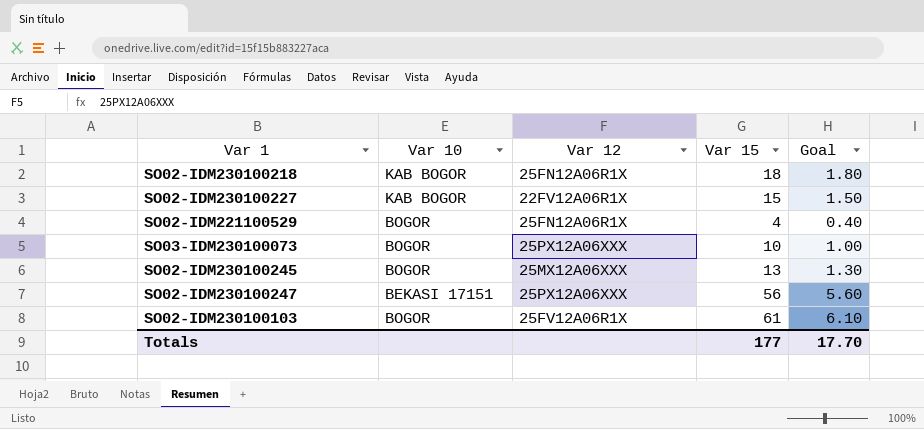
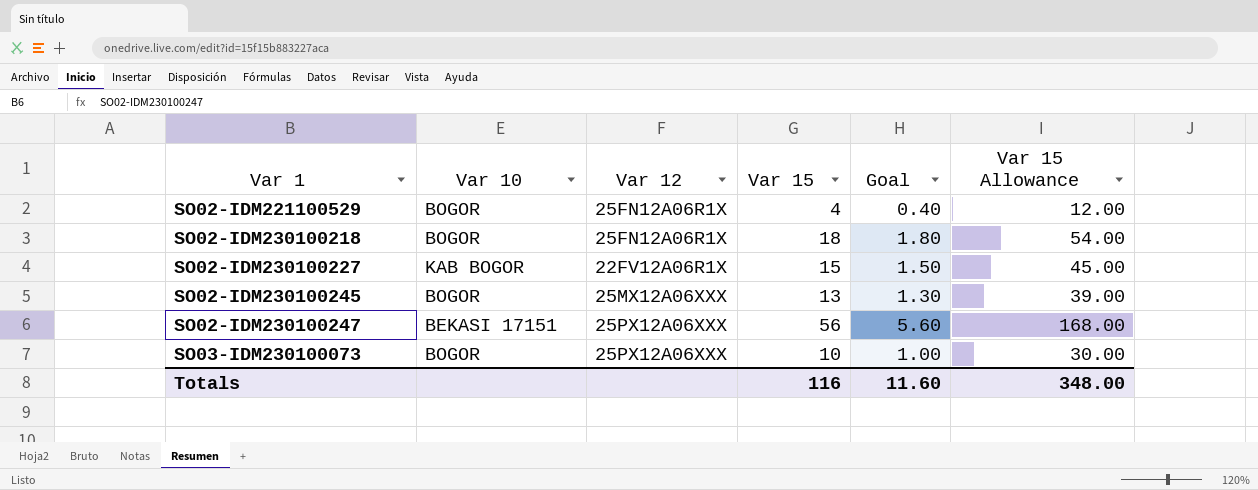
row order: none -> Var 1 ascending
column Var 15 Allowance | formula: none -> [Var 15] * 3
row SO02-IDM230100103: BOGOR | 25FV12A06R1X | 61 | 6.10 -> none
SO02-IDM230100218 | Var 10: KAB BOGOR -> BOGOR
Totals | Var 15: 177 -> 116
Totals | Goal: 17.70 -> 11.60

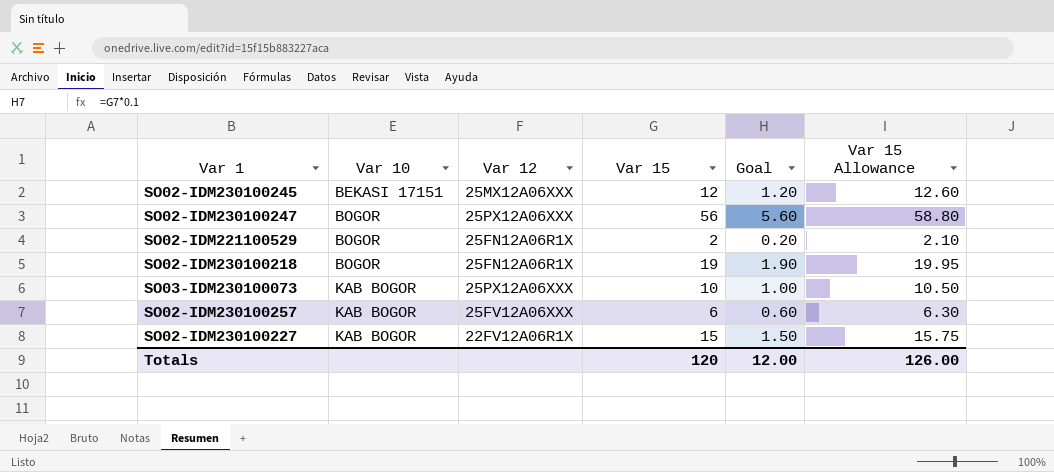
row order: Var 1 ascending -> Var 10 ascending
column Var 15 Allowance | formula: [Var 15] * 3 -> [Var 15] * 1.05
SO02-IDM230100245 | Var 10: BOGOR -> BEKASI 17151
SO02-IDM230100245 | Var 15: 13 -> 12
SO02-IDM230100245 | Goal: 1.30 -> 1.20
SO02-IDM230100247 | Var 10: BEKASI 17151 -> BOGOR
SO02-IDM221100529 | Var 15: 4 -> 2
SO02-IDM221100529 | Goal: 0.40 -> 0.20
SO02-IDM230100218 | Var 15: 18 -> 19
SO02-IDM230100218 | Goal: 1.80 -> 1.90
SO03-IDM230100073 | Var 10: BOGOR -> KAB BOGOR
row SO02-IDM230100257: none -> KAB BOGOR | 25FV12A06XXX | 6 | 0.60 | 6.30
Totals | Var 15: 116 -> 120
Totals | Goal: 11.60 -> 12.00
Totals | Var 15 Allowance: 348.00 -> 126.00

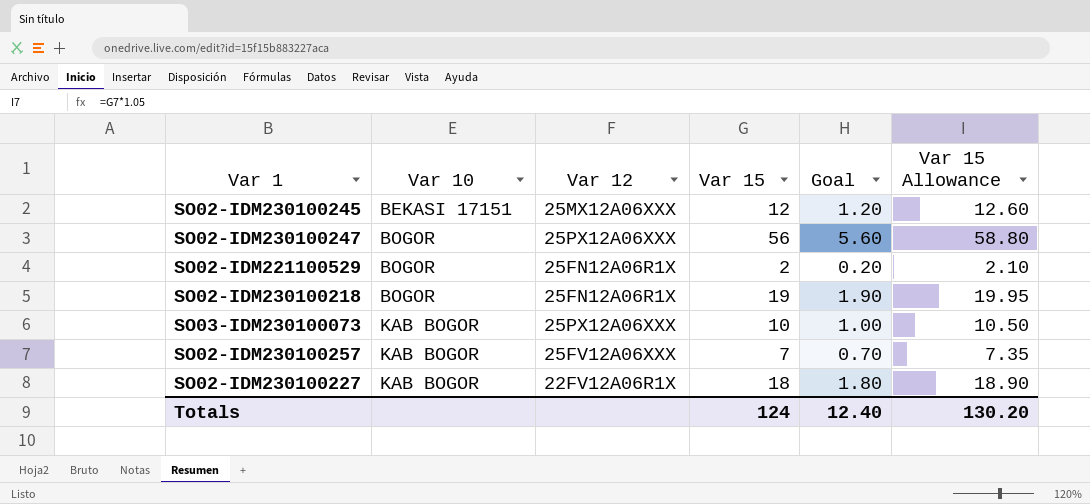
SO02-IDM230100257 | Var 15: 6 -> 7
SO02-IDM230100257 | Goal: 0.60 -> 0.70
SO02-IDM230100257 | Var 15 Allowance: 6.30 -> 7.35
SO02-IDM230100227 | Var 15: 15 -> 18
SO02-IDM230100227 | Goal: 1.50 -> 1.80
SO02-IDM230100227 | Var 15 Allowance: 15.75 -> 18.90
Totals | Var 15: 120 -> 124
Totals | Goal: 12.00 -> 12.40
Totals | Var 15 Allowance: 126.00 -> 130.20

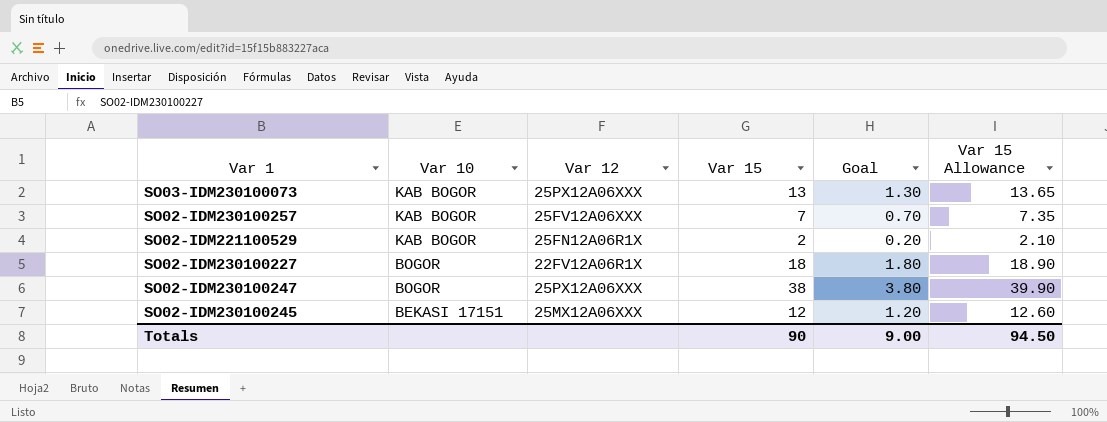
row order: Var 10 ascending -> Var 10 descending
row SO02-IDM230100218: BOGOR | 25FN12A06R1X | 19 | 1.90 | 19.95 -> none
SO03-IDM230100073 | Var 15: 10 -> 13
SO03-IDM230100073 | Goal: 1.00 -> 1.30
SO03-IDM230100073 | Var 15 Allowance: 10.50 -> 13.65
SO02-IDM221100529 | Var 10: BOGOR -> KAB BOGOR
SO02-IDM230100227 | Var 10: KAB BOGOR -> BOGOR
SO02-IDM230100247 | Var 15: 56 -> 38
SO02-IDM230100247 | Goal: 5.60 -> 3.80
SO02-IDM230100247 | Var 15 Allowance: 58.80 -> 39.90
Totals | Var 15: 124 -> 90
Totals | Goal: 12.40 -> 9.00
Totals | Var 15 Allowance: 130.20 -> 94.50

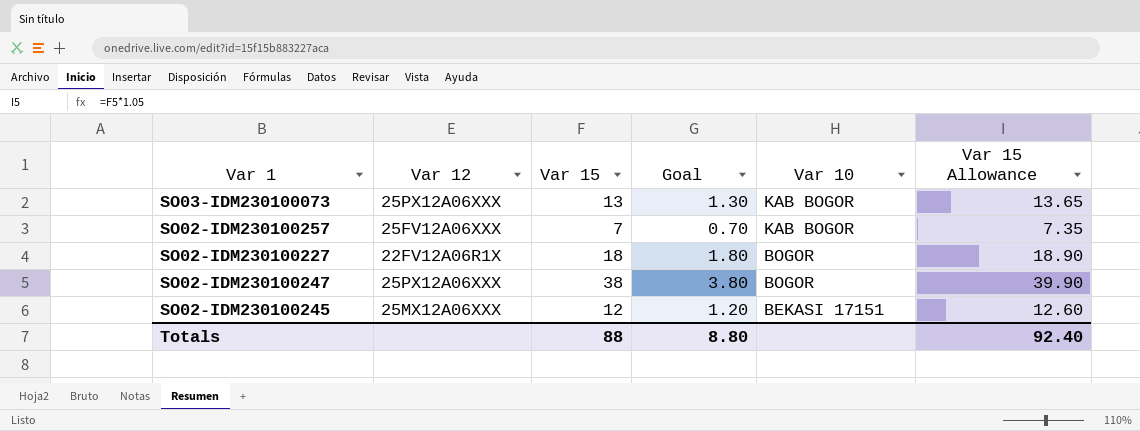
column Var 10 | position: 2 -> 5
row SO02-IDM221100529: KAB BOGOR | 25FN12A06R1X | 2 | 0.20 | 2.10 -> none
Totals | Var 15: 90 -> 88
Totals | Goal: 9.00 -> 8.80
Totals | Var 15 Allowance: 94.50 -> 92.40

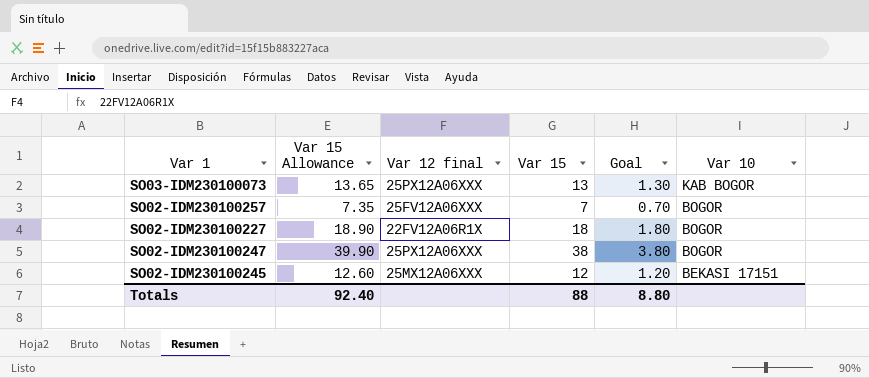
column Var 15 Allowance | position: 6 -> 2
column name: Var 12 -> Var 12 final
SO02-IDM230100257 | Var 10: KAB BOGOR -> BOGOR

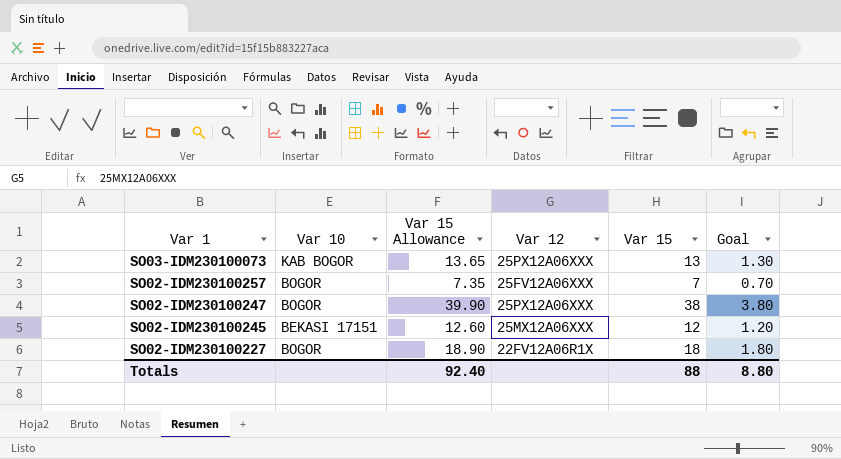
row order: Var 10 descending -> Var 1 descending
column Var 10 | position: 6 -> 2
column name: Var 12 final -> Var 12

